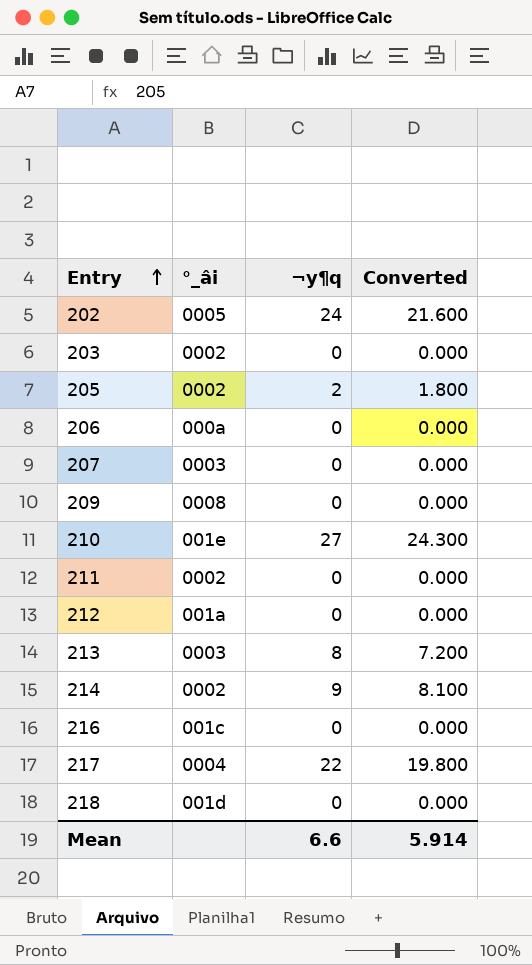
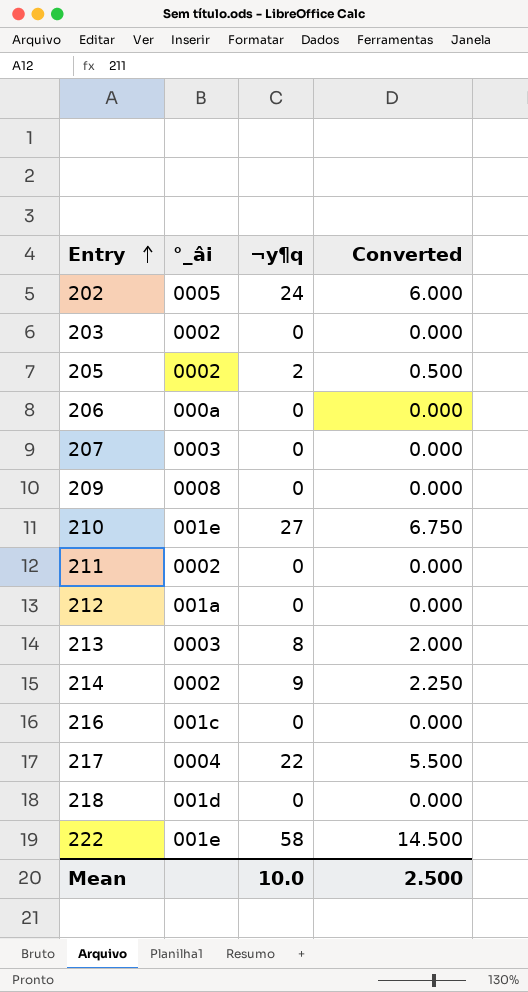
column Converted | formula: [¬y¶q] * 0.9 -> [¬y¶q] * 0.25
row 222: none -> 001e | 58 | 14.500
Mean | ¬y¶q: 6.6 -> 10.0
Mean | Converted: 5.914 -> 2.500

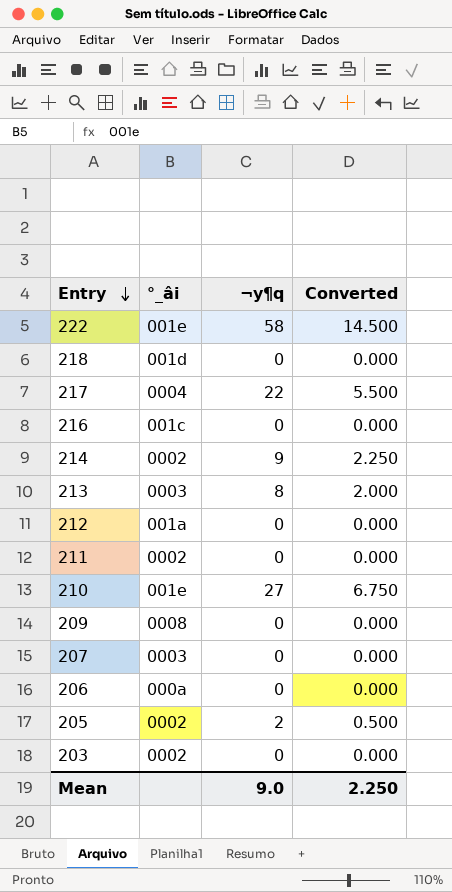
row order: Entry ascending -> Entry descending
row 202: 0005 | 24 | 6.000 -> none
Mean | ¬y¶q: 10.0 -> 9.0
Mean | Converted: 2.500 -> 2.250

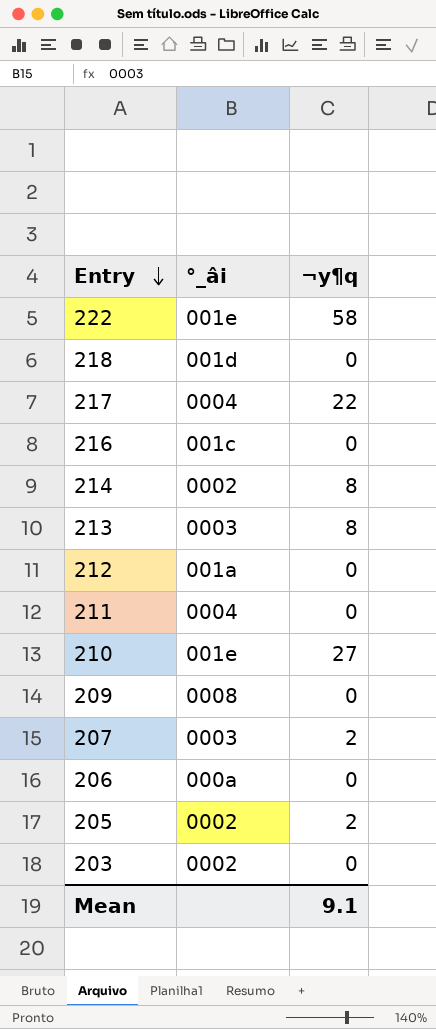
column Converted | formula: [¬y¶q] * 0.25 -> none
214 | ¬y¶q: 9 -> 8
211 | °_âi: 0002 -> 0004
207 | ¬y¶q: 0 -> 2
Mean | ¬y¶q: 9.0 -> 9.1

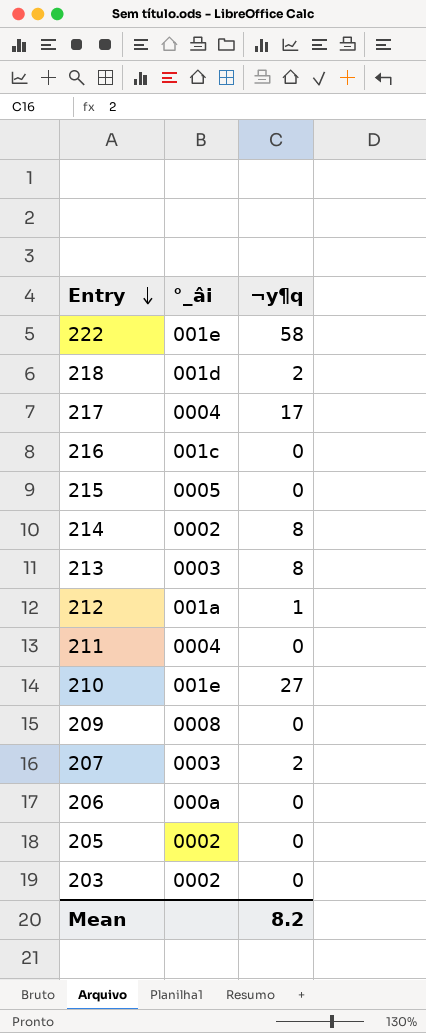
218 | ¬y¶q: 0 -> 2
217 | ¬y¶q: 22 -> 17
row 215: none -> 0005 | 0
212 | ¬y¶q: 0 -> 1
205 | ¬y¶q: 2 -> 0
Mean | ¬y¶q: 9.1 -> 8.2

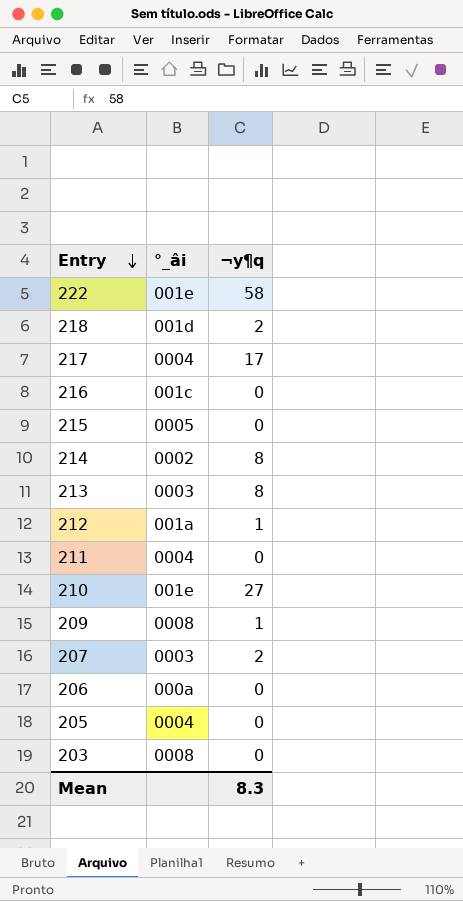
209 | ¬y¶q: 0 -> 1
205 | °_âi: 0002 -> 0004
203 | °_âi: 0002 -> 0008
Mean | ¬y¶q: 8.2 -> 8.3

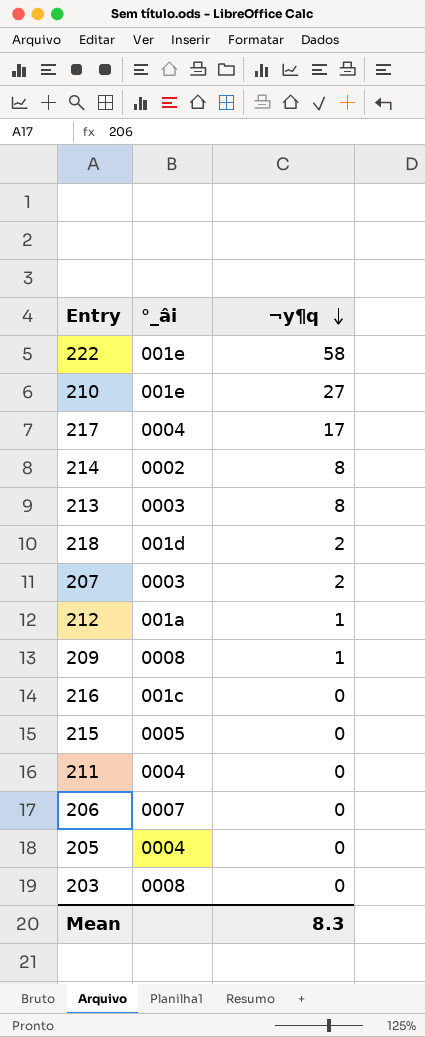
row order: Entry descending -> ¬y¶q descending
206 | °_âi: 000a -> 0007

